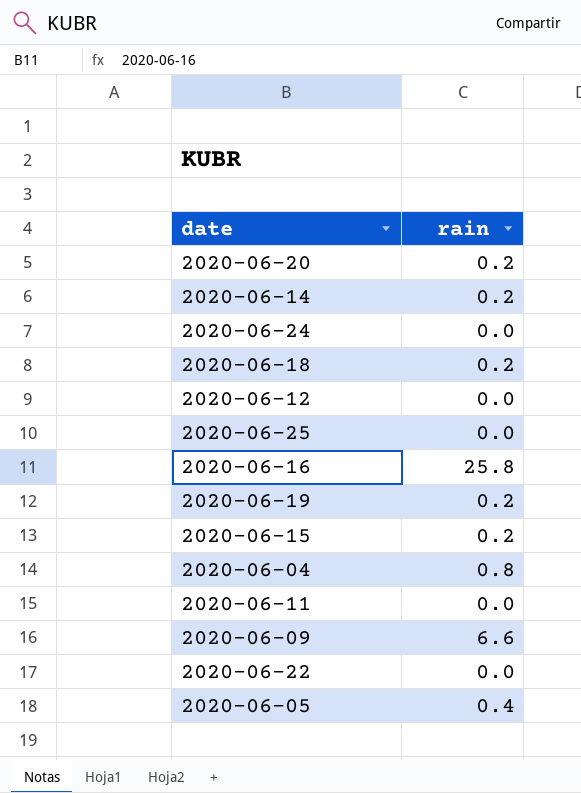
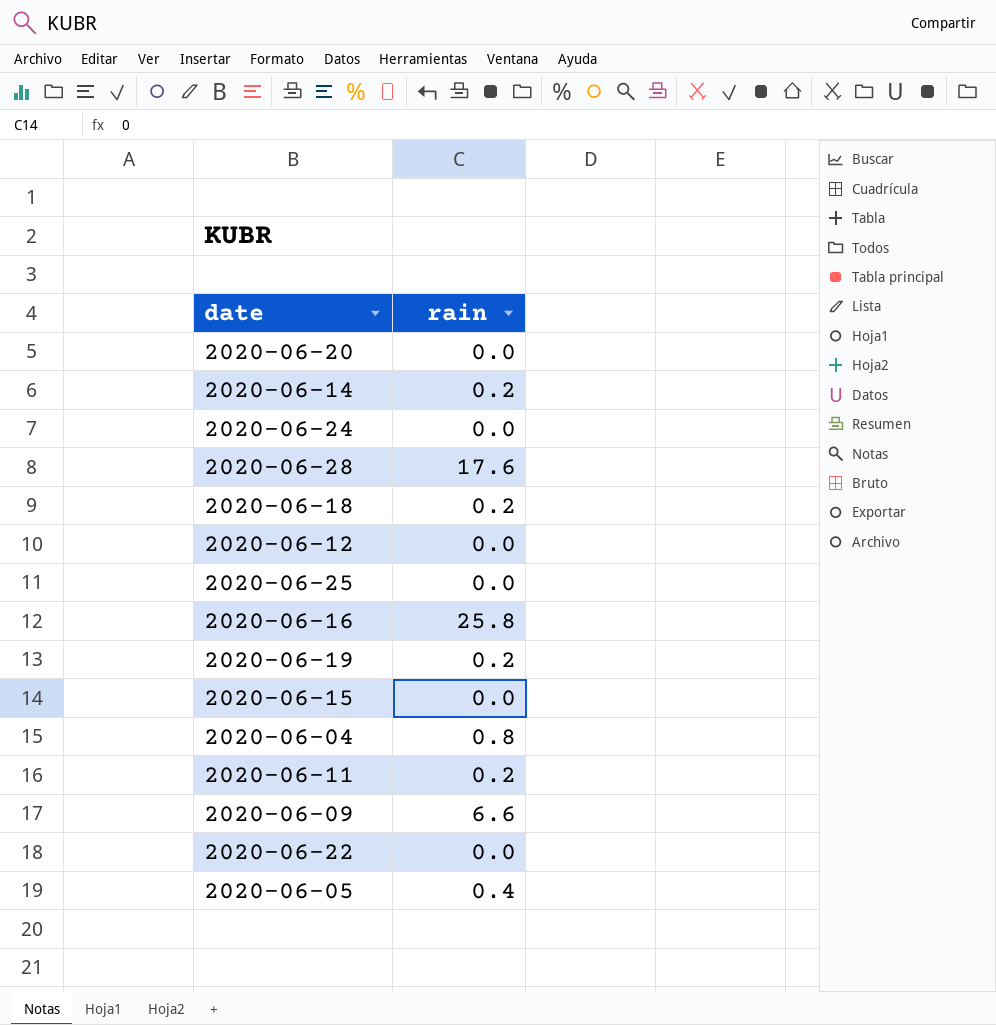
2020-06-20 | rain: 0.2 -> 0.0
row 2020-06-28: none -> 17.6
2020-06-15 | rain: 0.2 -> 0.0
2020-06-11 | rain: 0.0 -> 0.2

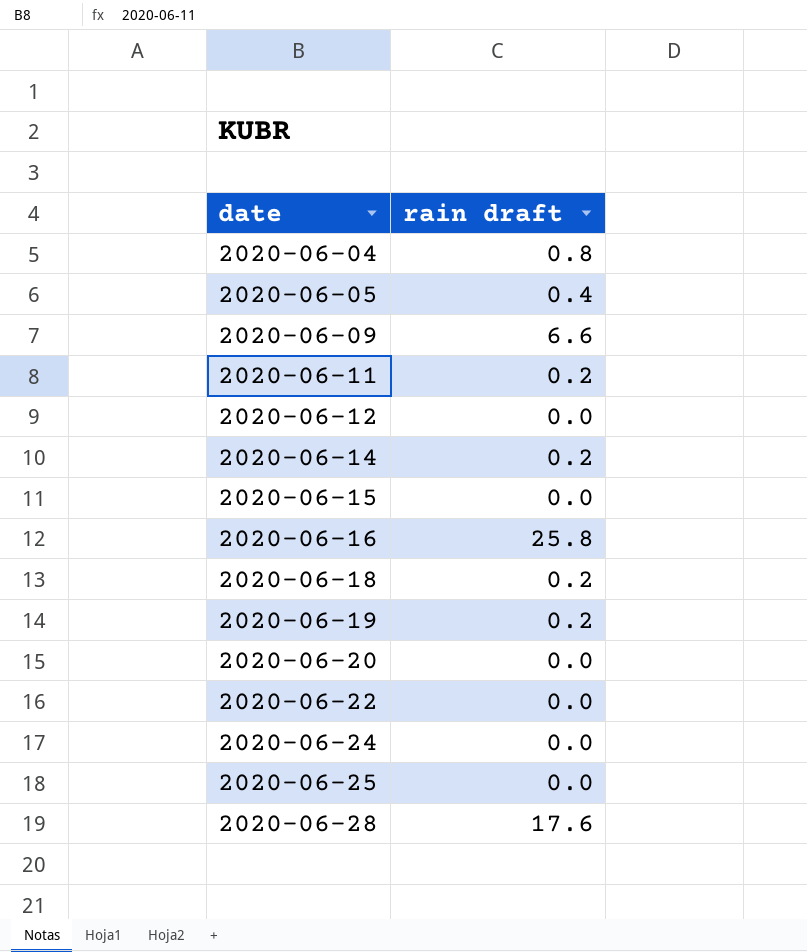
row order: none -> date ascending
column name: rain -> rain draft

